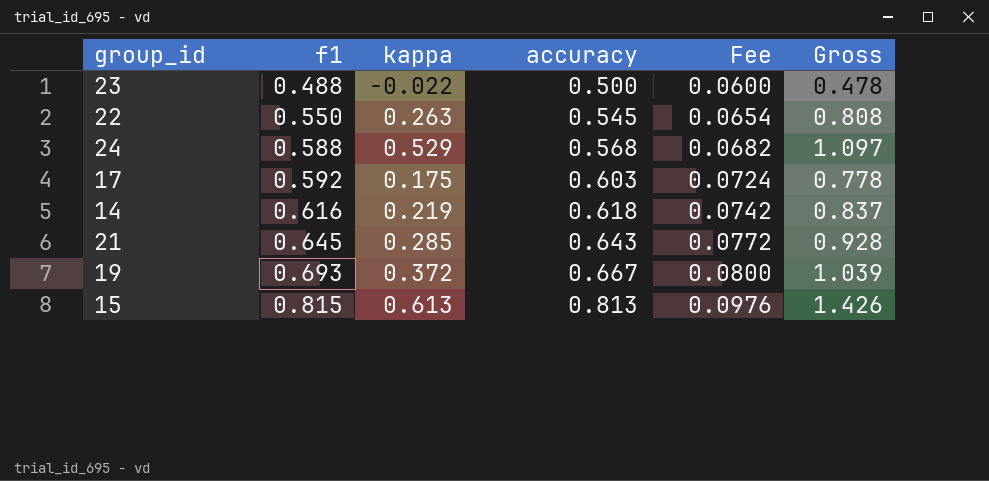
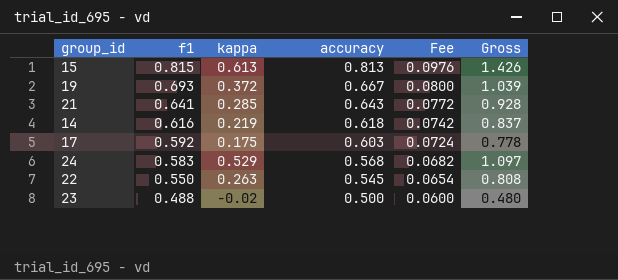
row order: f1 ascending -> f1 descending
21 | f1: 0.645 -> 0.641
24 | f1: 0.588 -> 0.583
23 | kappa: -0.022 -> -0.02
23 | Gross: 0.478 -> 0.480

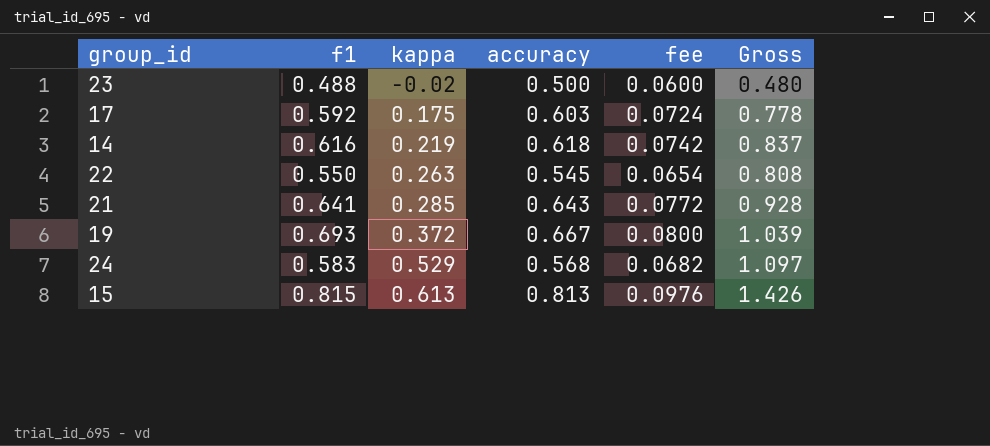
row order: f1 descending -> kappa ascending
column name: Fee -> fee

